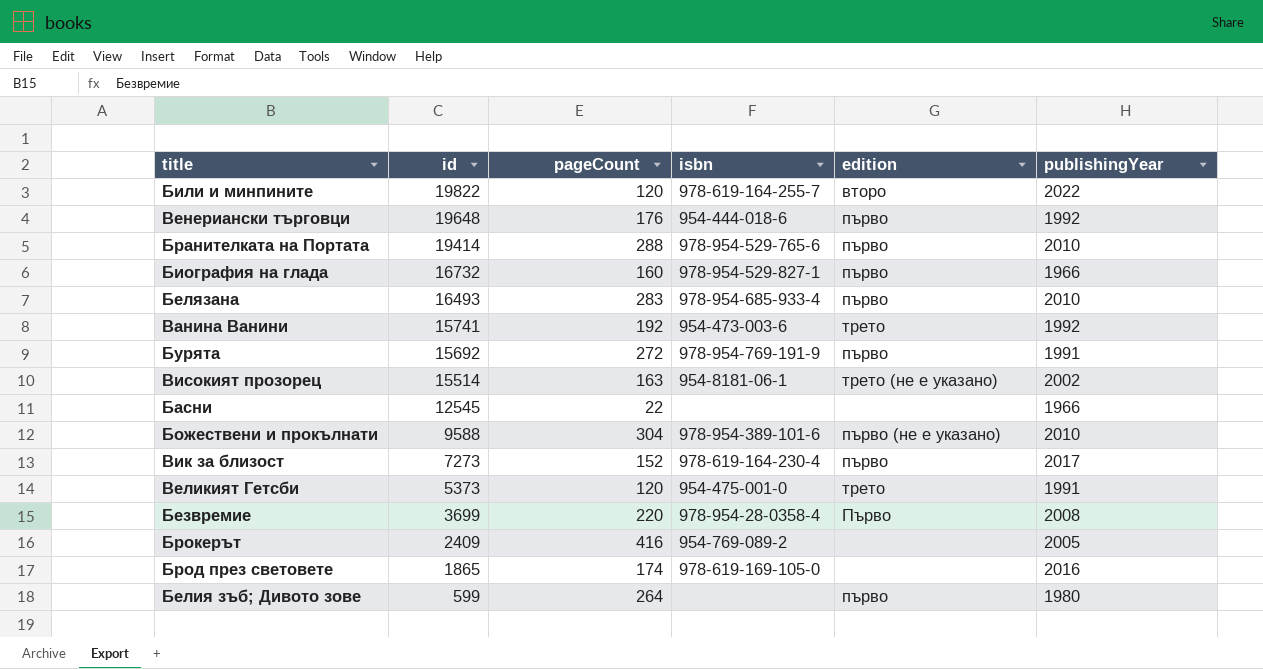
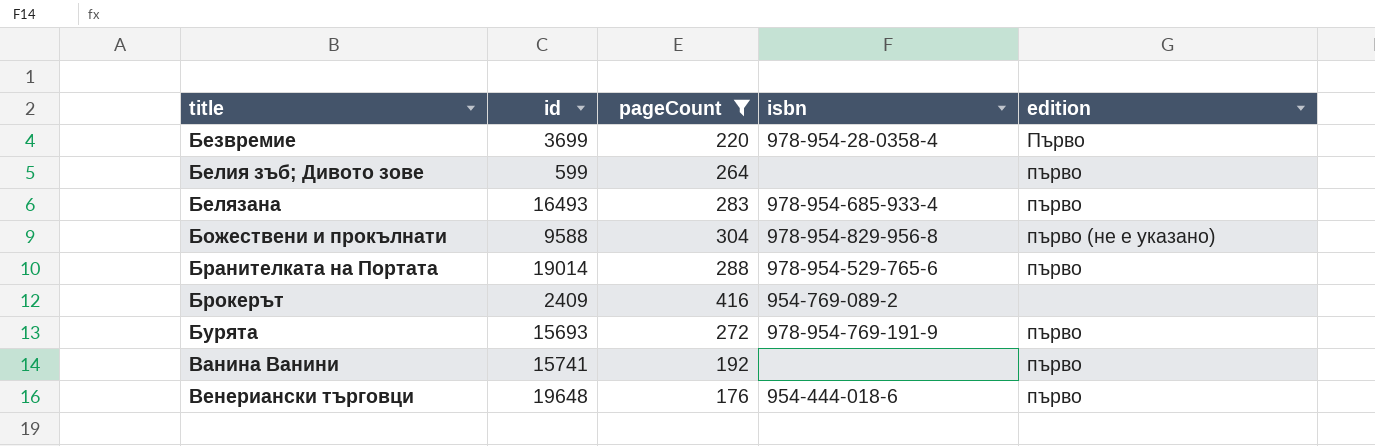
filter: none -> pageCount >= 176
row order: id descending -> title ascending
column publishingYear | position: 6 -> none
Божествени и прокълнати | isbn: 978-954-389-101-6 -> 978-954-829-956-8
Бранителката на Портата | id: 19414 -> 19014
Бурята | id: 15692 -> 15693
Ванина Ванини | isbn: 954-473-003-6 -> none
Ванина Ванини | edition: трето -> първо

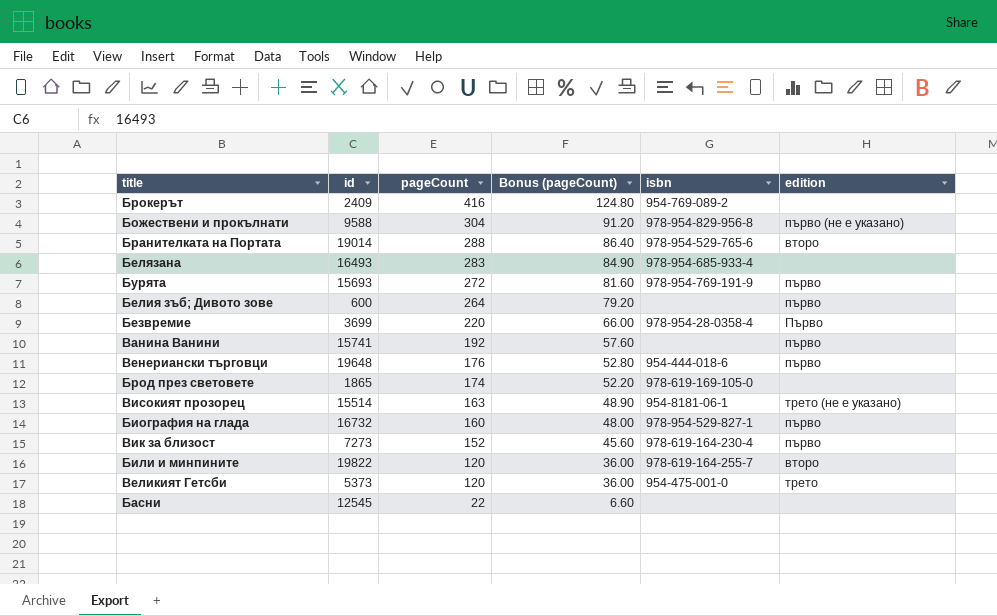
filter: pageCount >= 176 -> none
row order: title ascending -> pageCount descending
column Bonus (pageCount) | formula: none -> [pageCount] * 0.3
Бранителката на Портата | edition: първо -> второ
Белязана | edition: първо -> none
Белия зъб; Дивото зове | id: 599 -> 600

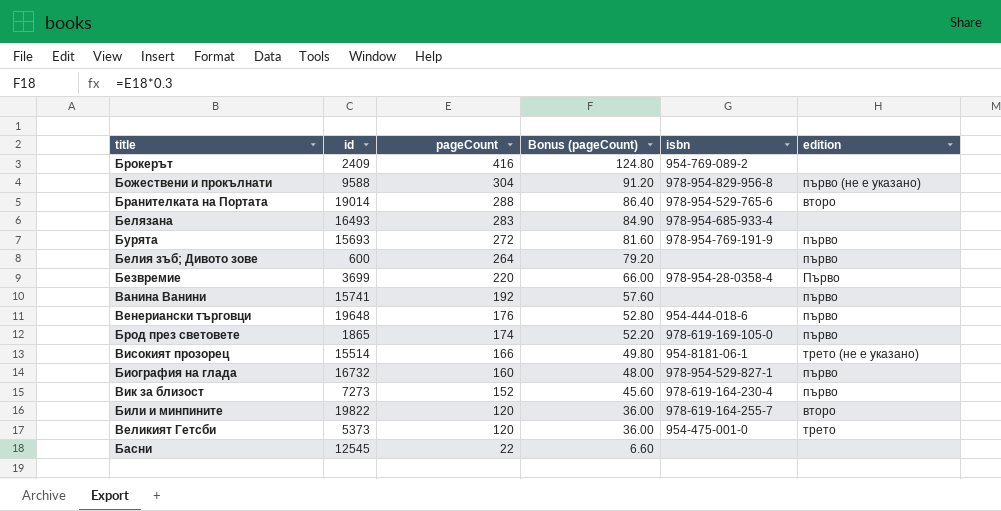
Брод през световете | edition: none -> първо
Високият прозорец | pageCount: 163 -> 166
Високият прозорец | Bonus (pageCount): 48.90 -> 49.80

